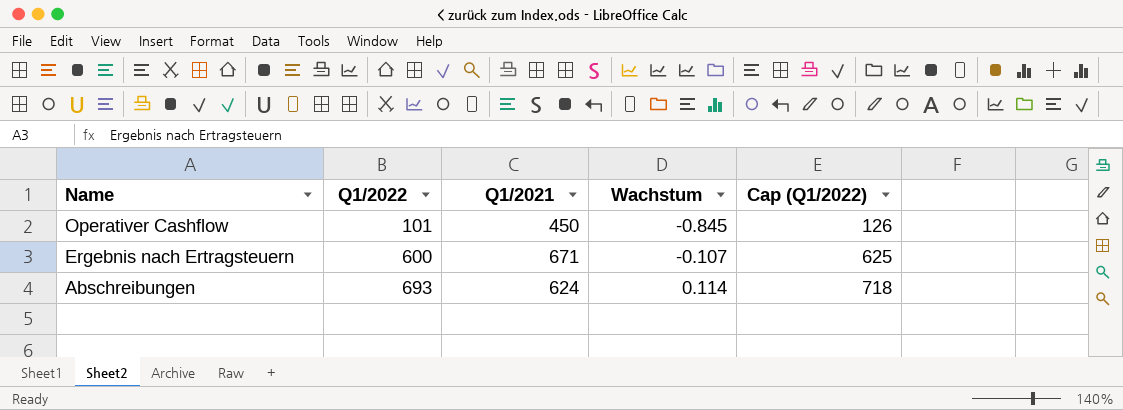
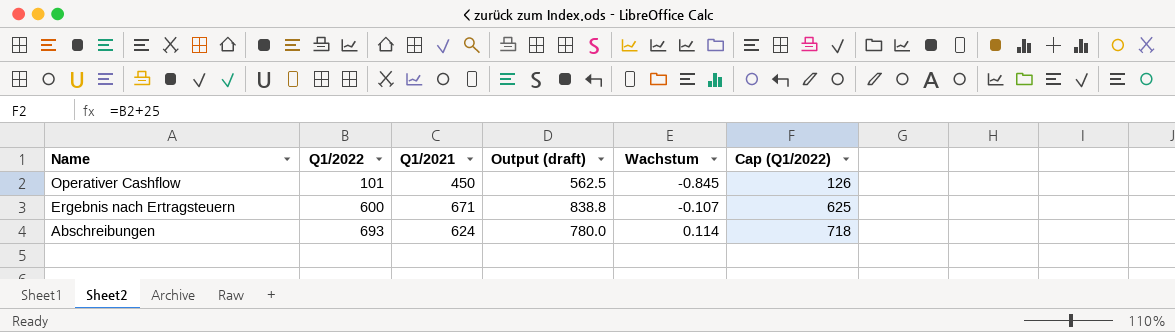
column Output (draft) | formula: none -> [Q1/2021] * 1.25

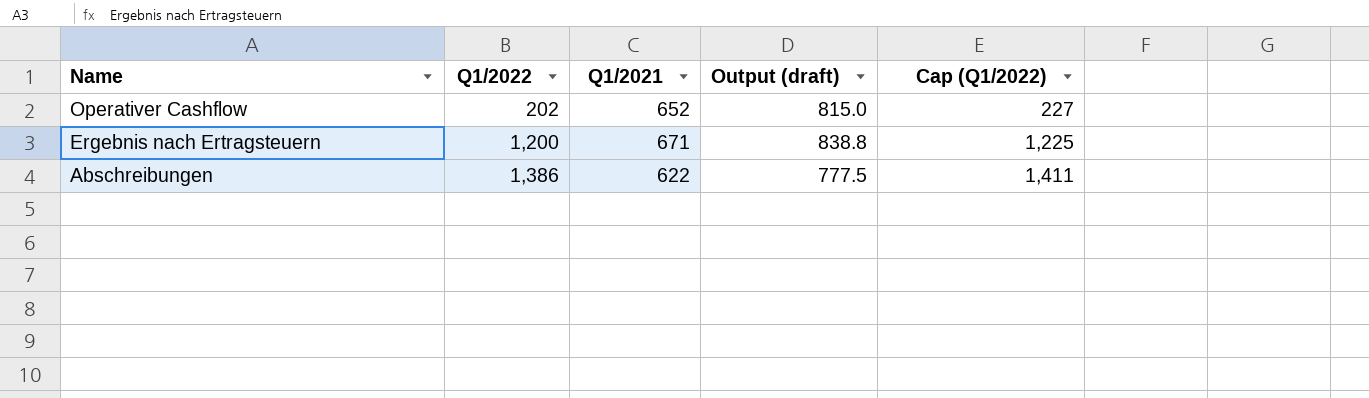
column Wachstum | position: 5 -> none
Operativer Cashflow | Q1/2022: 101 -> 202
Operativer Cashflow | Q1/2021: 450 -> 652
Operativer Cashflow | Output (draft): 562.5 -> 815.0
Operativer Cashflow | Cap (Q1/2022): 126 -> 227
Ergebnis nach Ertragsteuern | Q1/2022: 600 -> 1,200
Ergebnis nach Ertragsteuern | Cap (Q1/2022): 625 -> 1,225
Abschreibungen | Q1/2022: 693 -> 1,386
Abschreibungen | Q1/2021: 624 -> 622
Abschreibungen | Output (draft): 780.0 -> 777.5
Abschreibungen | Cap (Q1/2022): 718 -> 1,411

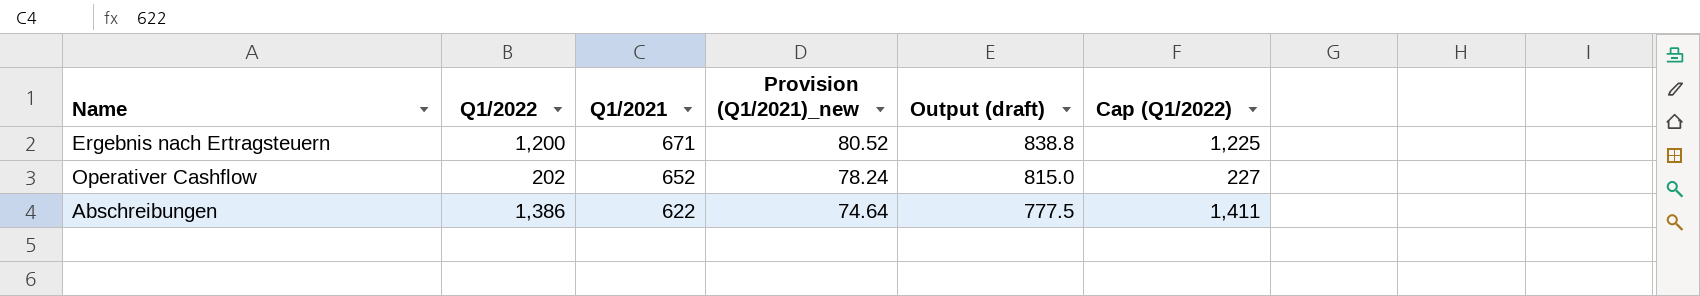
row order: Name descending -> Q1/2021 descending
column Provision (Q1/2021)_new | formula: none -> [Q1/2021] * 0.12

